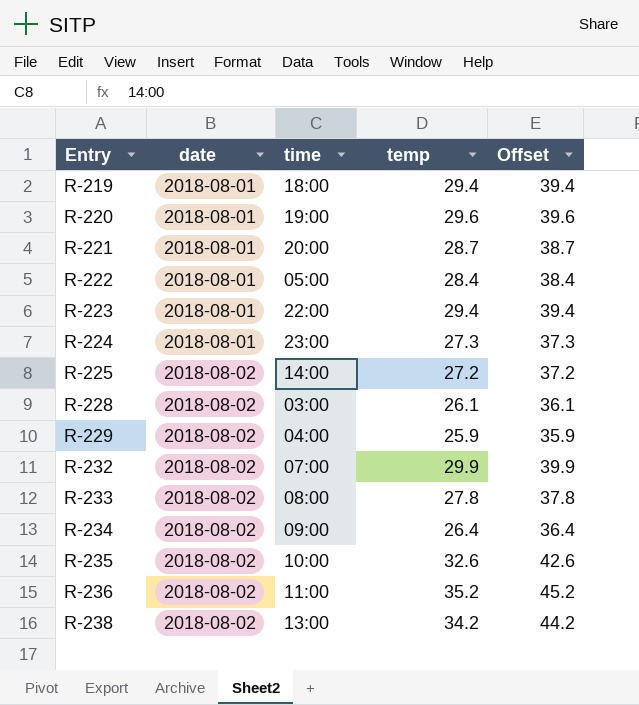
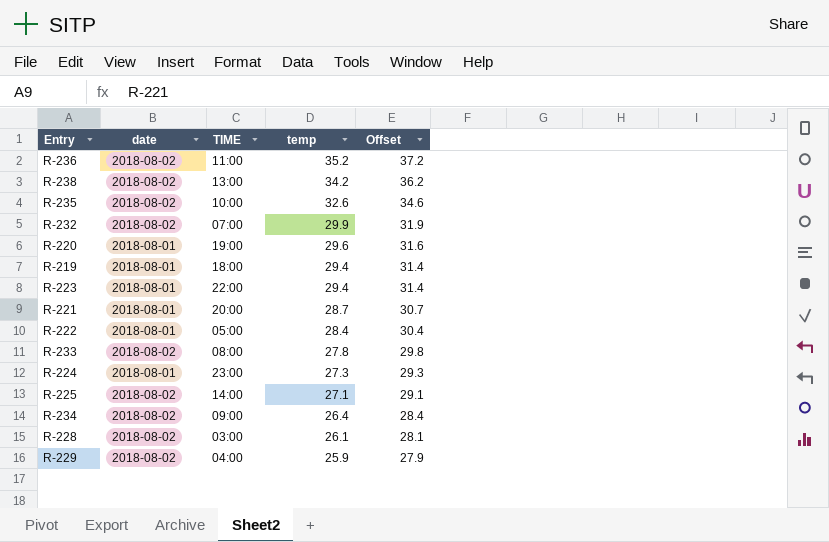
row order: Entry ascending -> temp descending
column name: time -> TIME
column Offset | formula: [temp] + 10 -> [temp] + 2
R-225 | temp: 27.2 -> 27.1

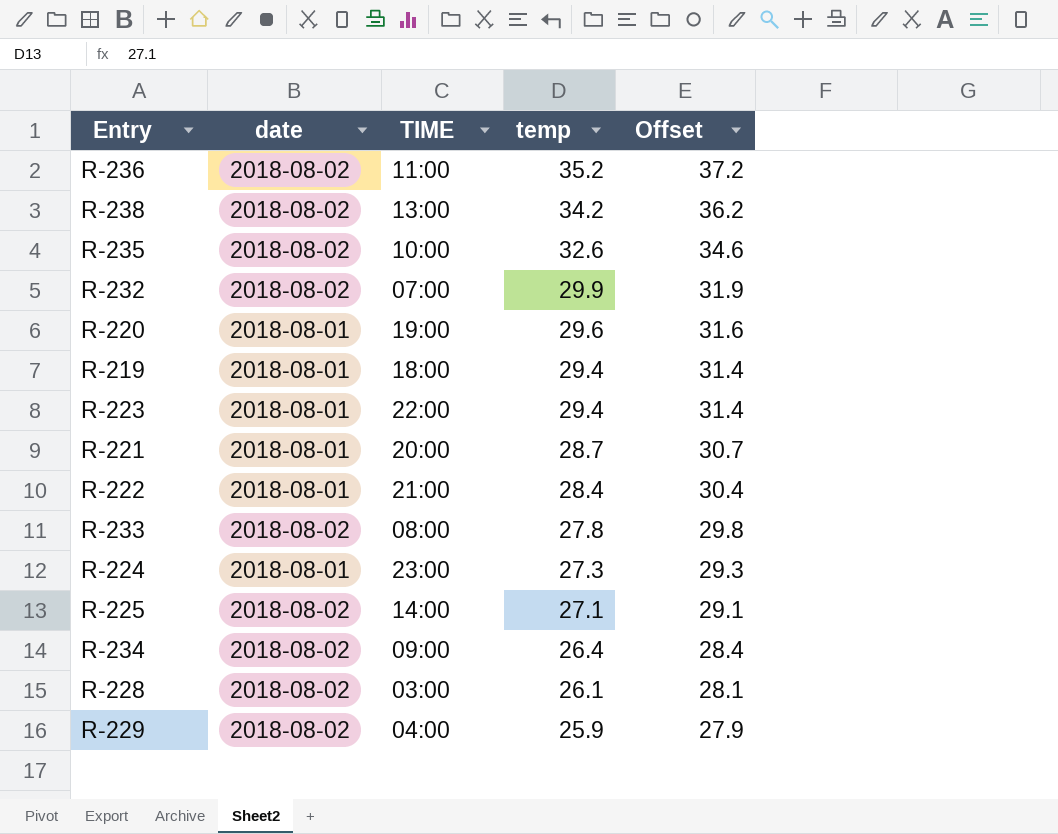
R-222 | TIME: 05:00 -> 21:00

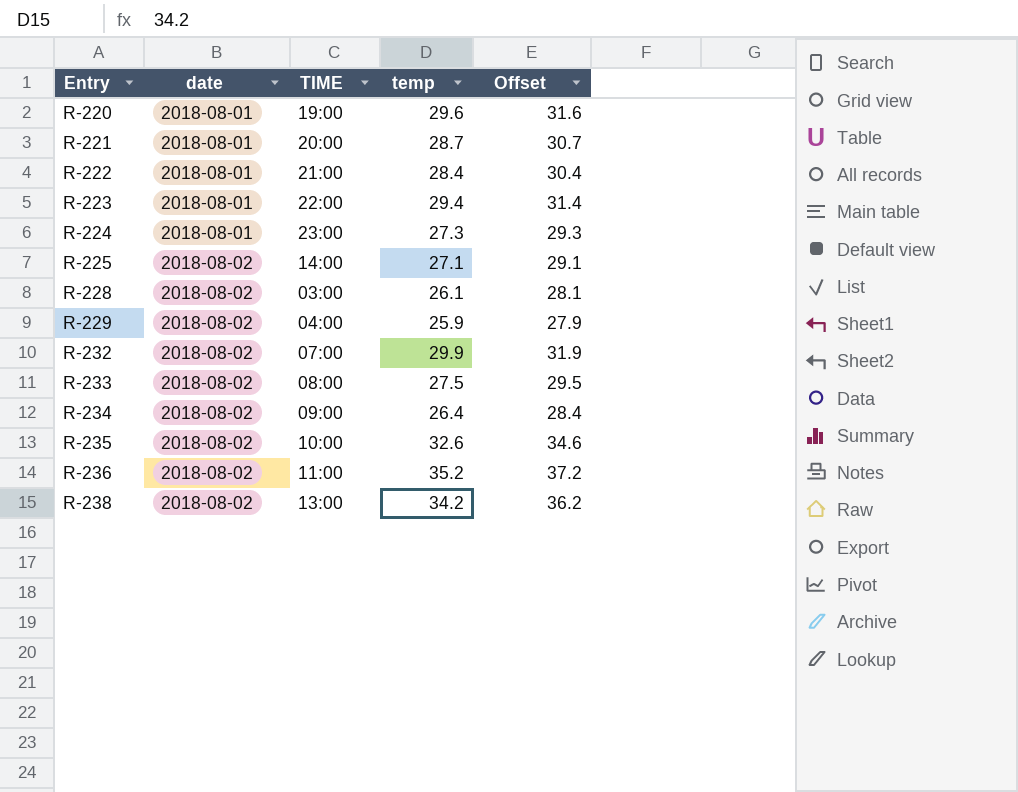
row order: temp descending -> Entry ascending
row R-219: 2018-08-01 | 18:00 | 29.4 | 31.4 -> none
R-233 | temp: 27.8 -> 27.5
R-233 | Offset: 29.8 -> 29.5

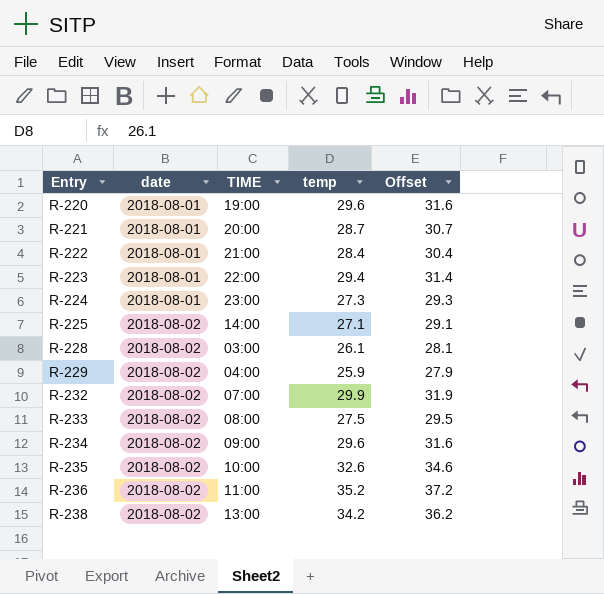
R-234 | temp: 26.4 -> 29.6
R-234 | Offset: 28.4 -> 31.6

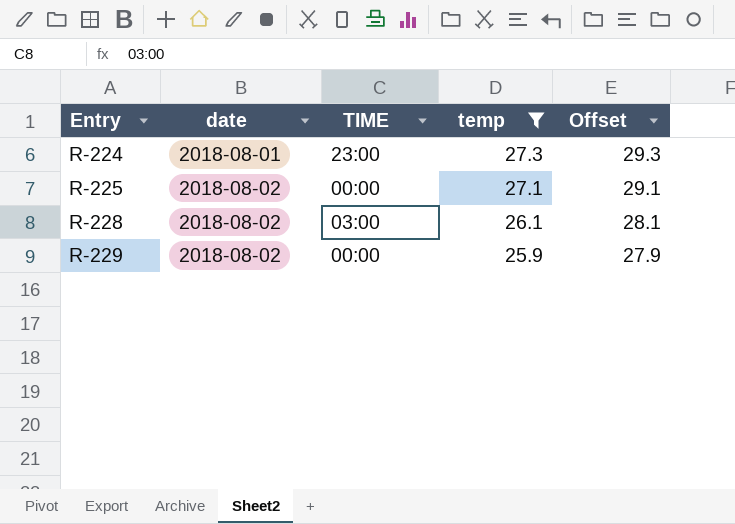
filter: none -> temp <= 27.3
R-225 | TIME: 14:00 -> 00:00
R-229 | TIME: 04:00 -> 00:00

